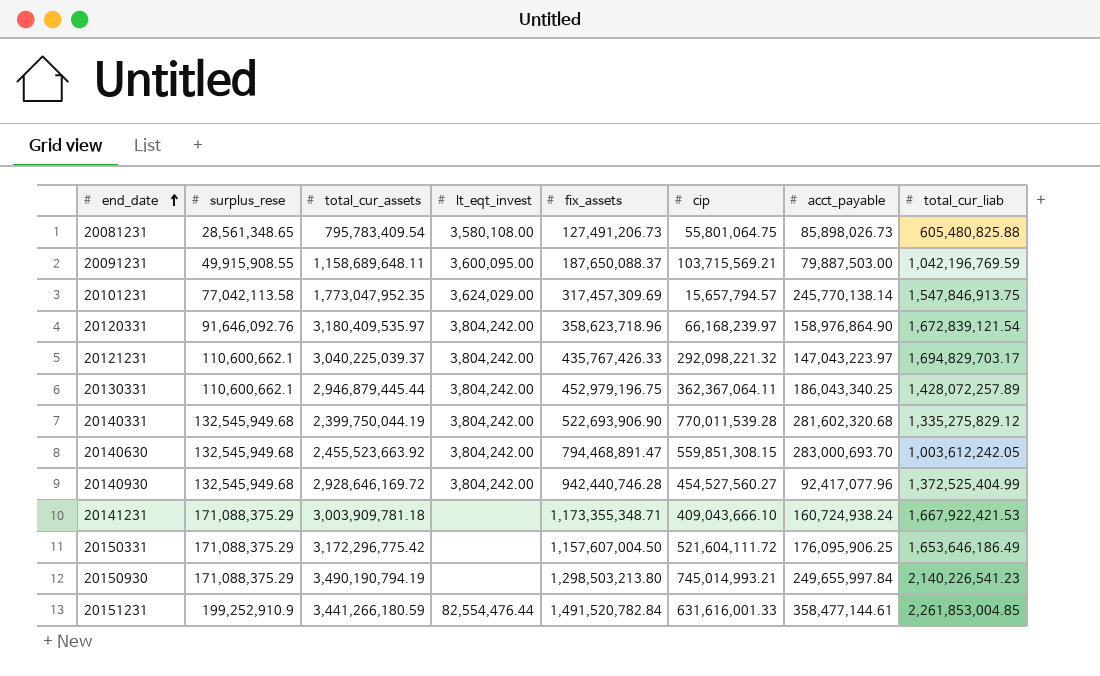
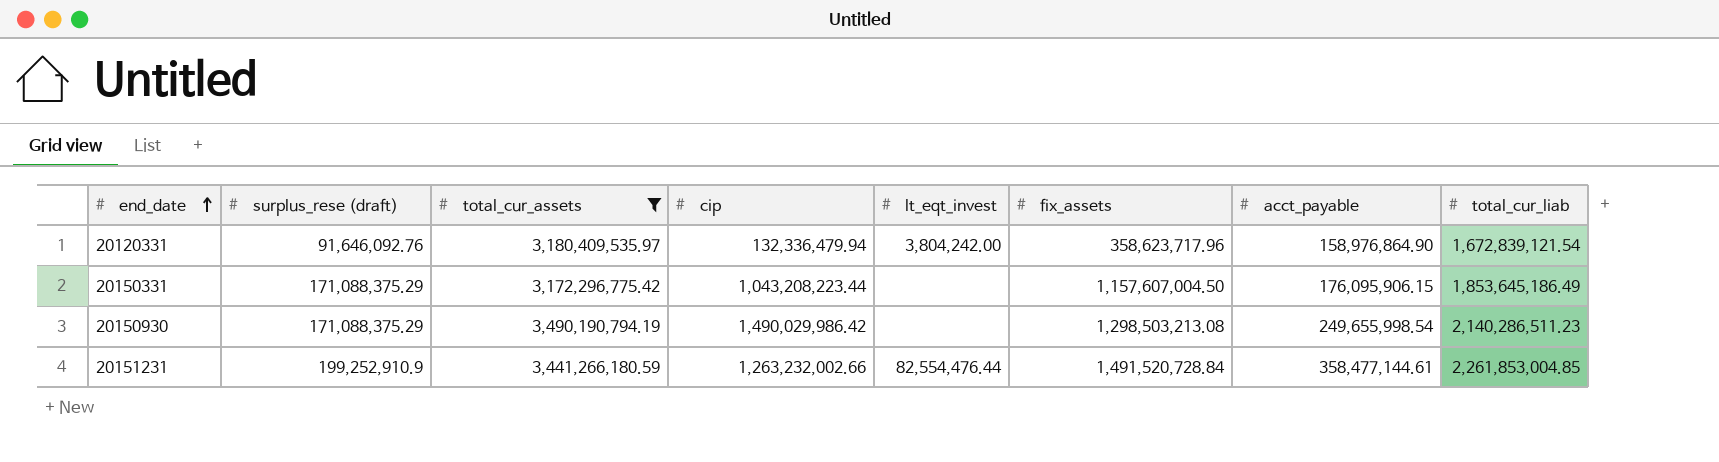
filter: none -> total_cur_assets >= 3,172,296,775.42
column name: surplus_rese -> surplus_rese (draft)
column cip | position: 6 -> 4
20120331 | cip: 66,168,239.97 -> 132,336,479.94
20120331 | fix_assets: 358,623,718.96 -> 358,623,717.96
20150331 | cip: 521,604,111.72 -> 1,043,208,223.44
20150331 | acct_payable: 176,095,906.25 -> 176,095,906.15
20150331 | total_cur_liab: 1,653,646,186.49 -> 1,853,645,186.49
20150930 | cip: 745,014,993.21 -> 1,490,029,986.42
20150930 | fix_assets: 1,298,503,213.80 -> 1,298,503,213.08
20150930 | acct_payable: 249,655,997.84 -> 249,655,998.54
20150930 | total_cur_liab: 2,140,226,541.23 -> 2,140,286,511.23
20151231 | cip: 631,616,001.33 -> 1,263,232,002.66
20151231 | fix_assets: 1,491,520,782.84 -> 1,491,520,728.84

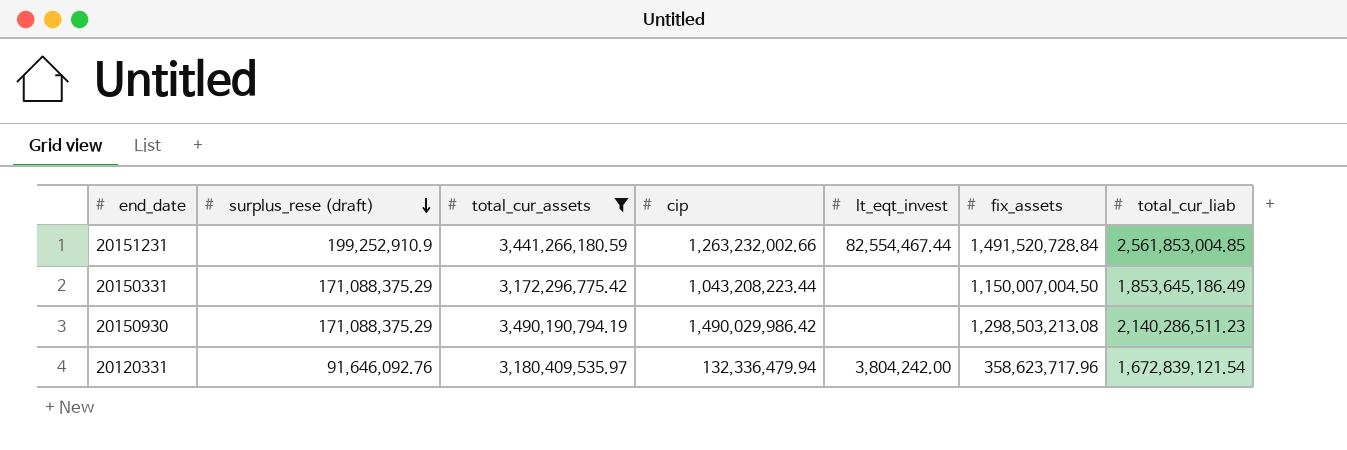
row order: end_date ascending -> surplus_rese (draft) descending
column acct_payable | position: 7 -> none
20151231 | lt_eqt_invest: 82,554,476.44 -> 82,554,467.44
20151231 | total_cur_liab: 2,261,853,004.85 -> 2,561,853,004.85
20150331 | fix_assets: 1,157,607,004.50 -> 1,150,007,004.50

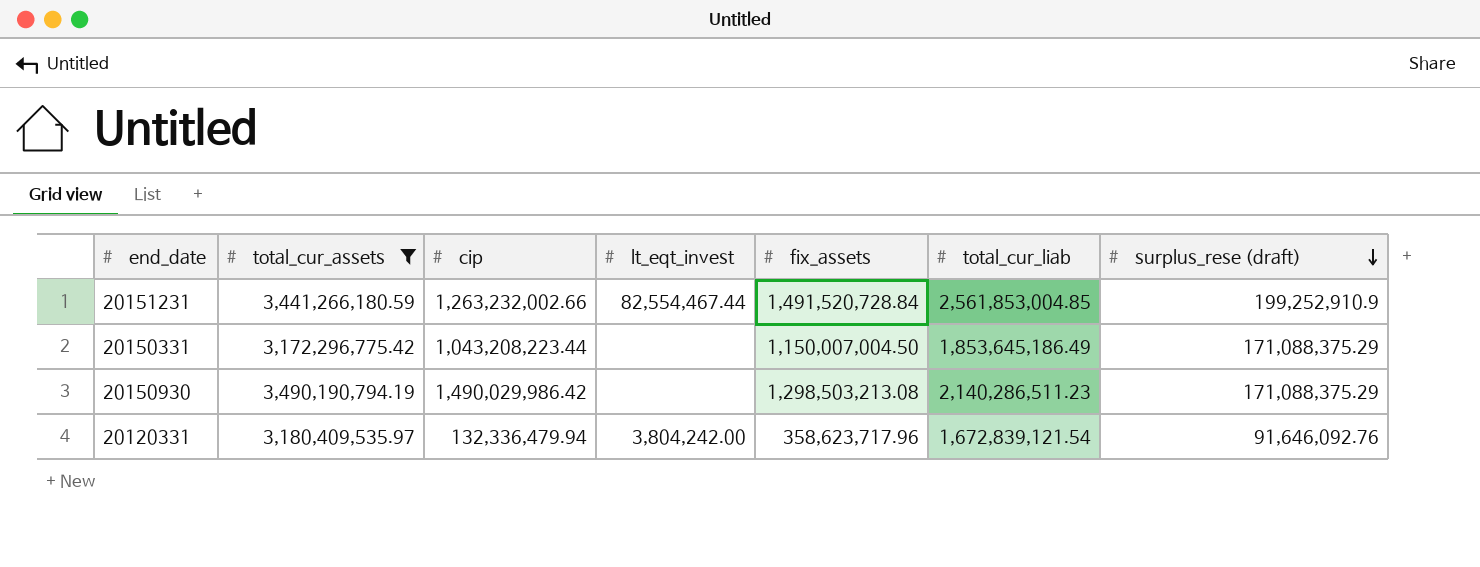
column surplus_rese (draft) | position: 2 -> 7

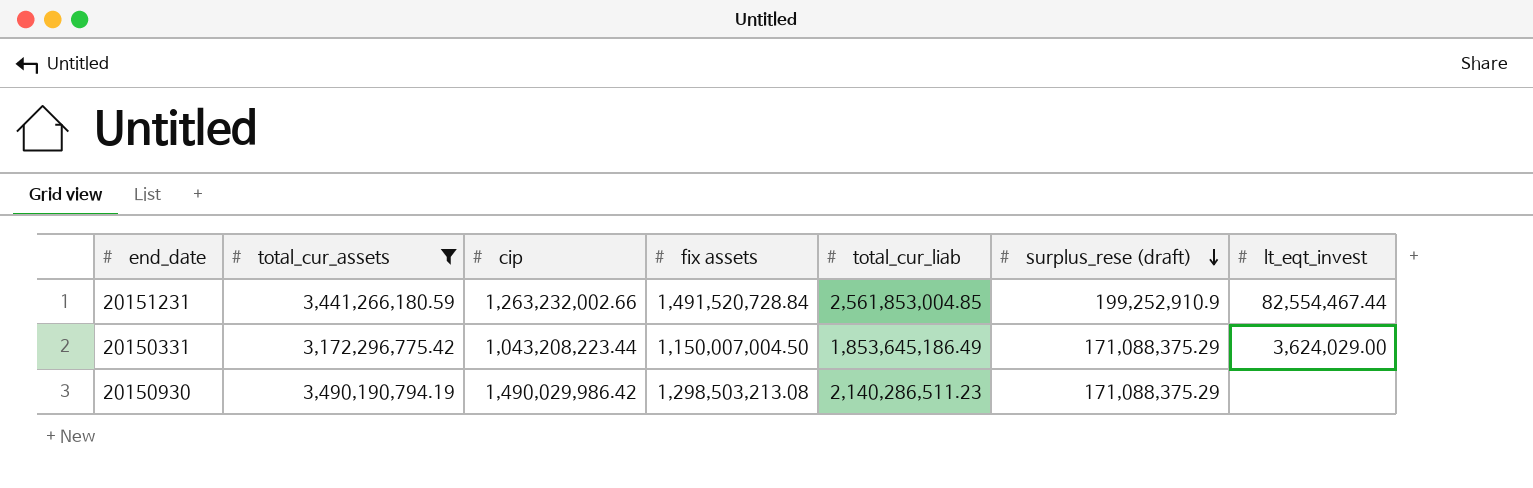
column name: fix_assets -> fix assets
column lt_eqt_invest | position: 4 -> 7
row 20120331: 3,180,409,535.97 | 132,336,479.94 | 3,804,242.00 | 358,623,717.96 | 1,672,839,121.54 | 91,646,092.76 -> none
20150331 | lt_eqt_invest: none -> 3,624,029.00

